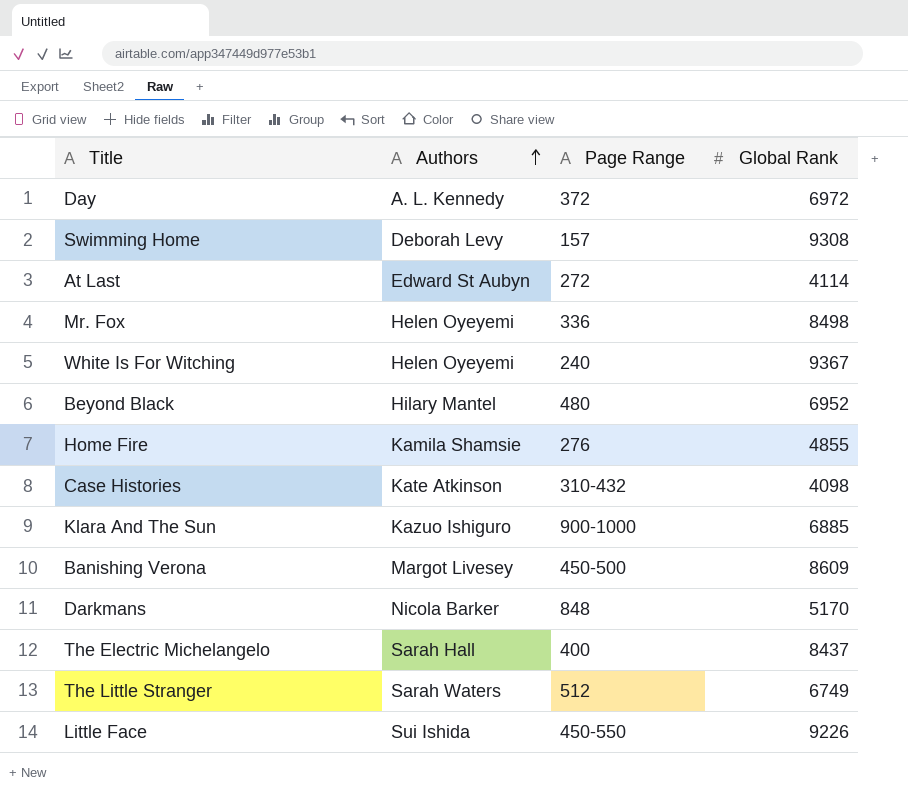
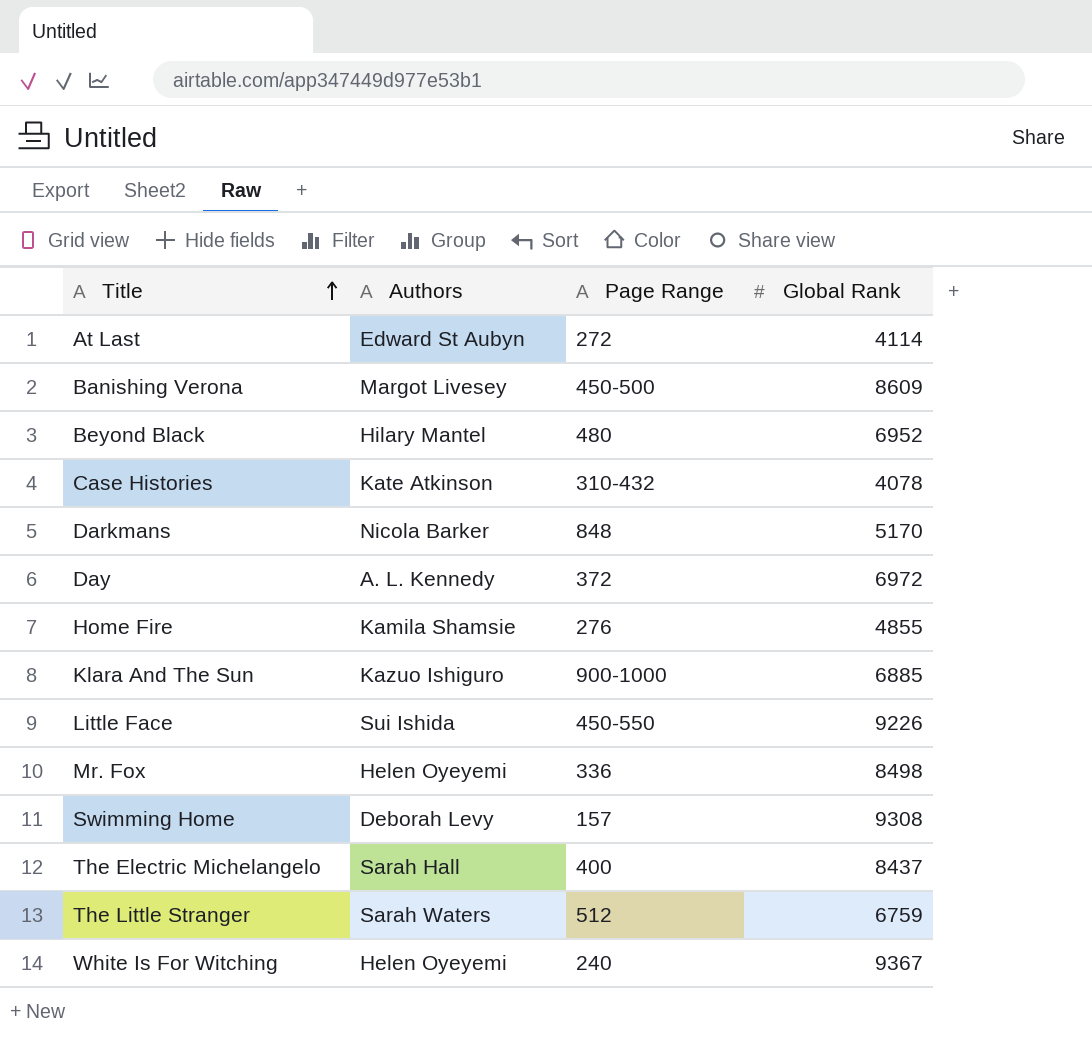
row order: Authors ascending -> Title ascending
Case Histories | Global Rank: 4098 -> 4078
The Little Stranger | Global Rank: 6749 -> 6759

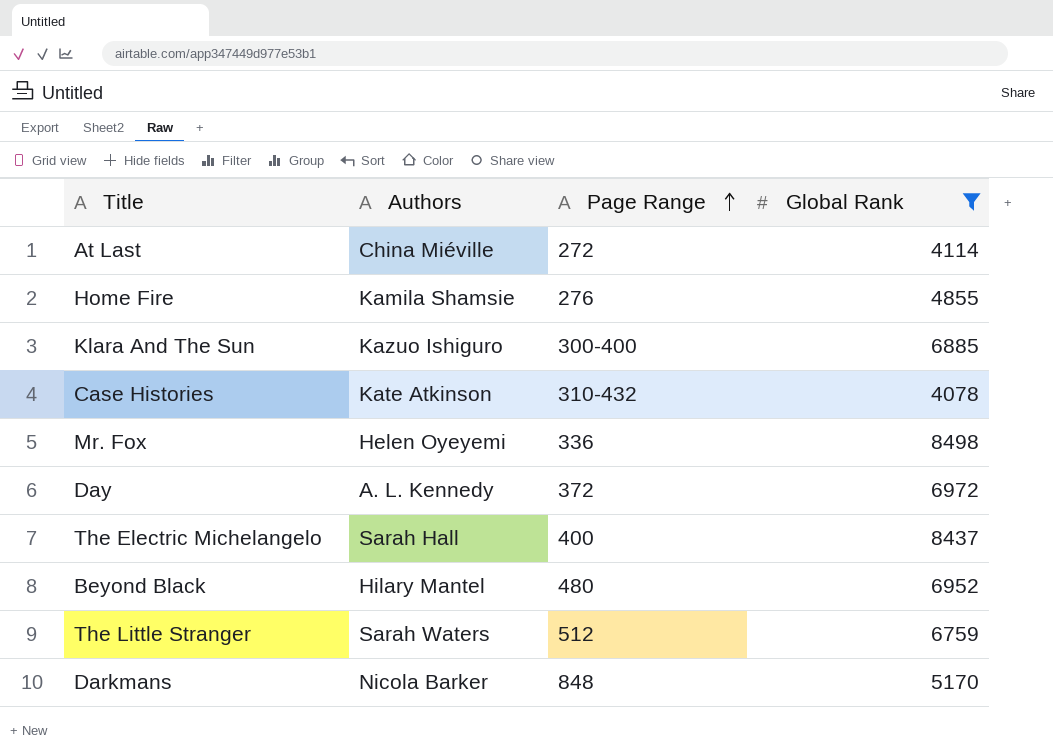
filter: none -> Global Rank <= 8498
row order: Title ascending -> Page Range ascending
At Last | Authors: Edward St Aubyn -> China Miéville
Klara And The Sun | Page Range: 900-1000 -> 300-400

